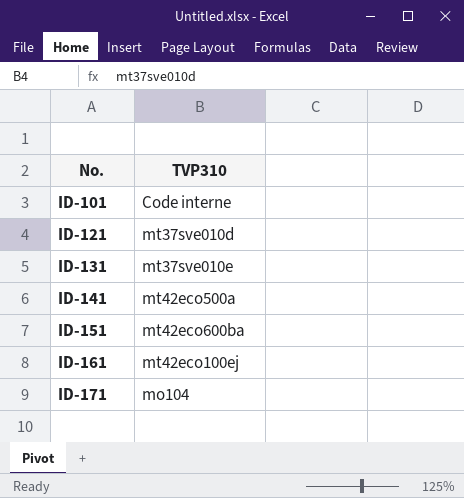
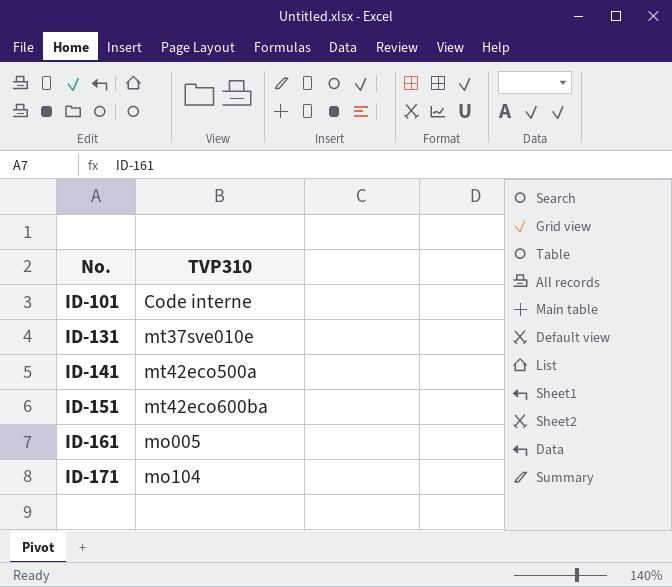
row ID-121: mt37sve010d -> none
ID-161 | TVP310: mt42eco100ej -> mo005

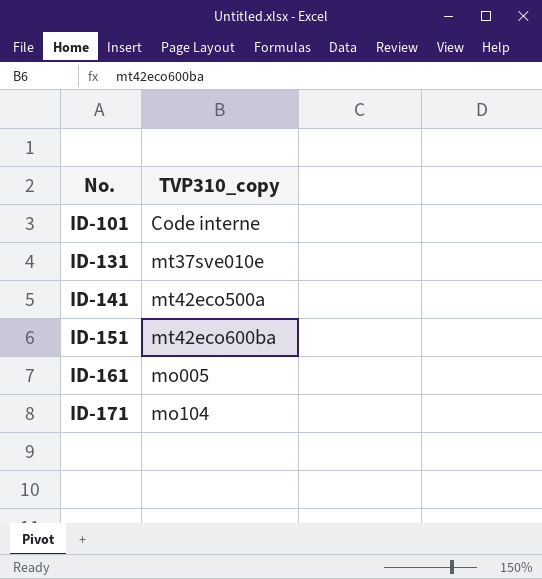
column name: TVP310 -> TVP310_copy

